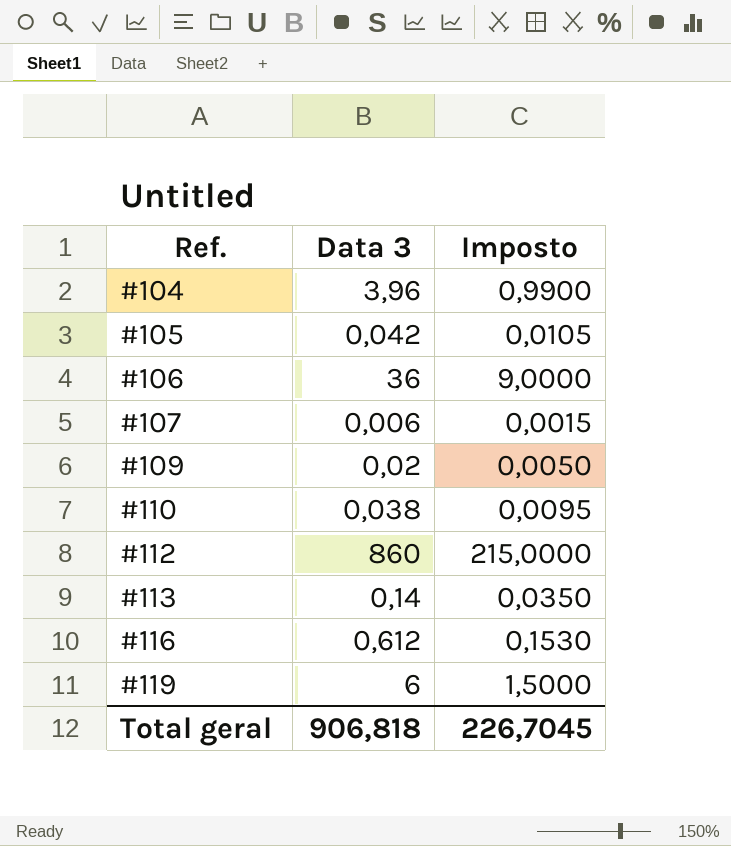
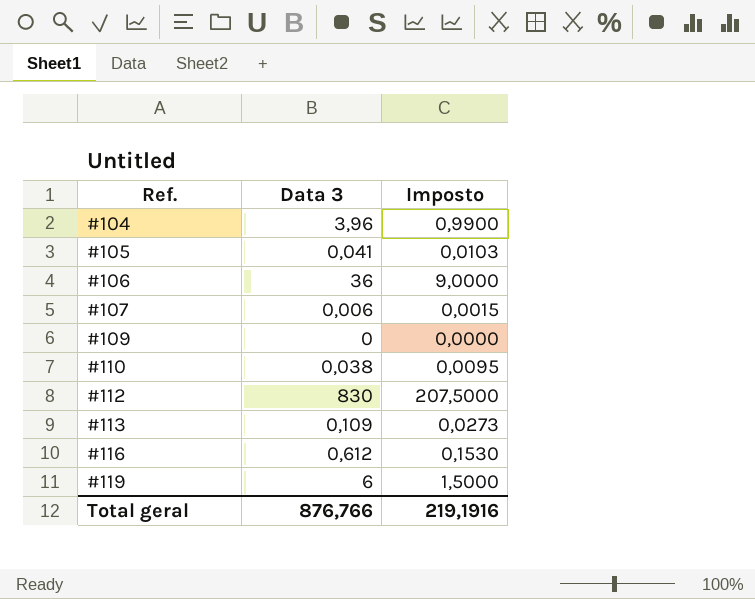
#105 | Data 3: 0,042 -> 0,041
#105 | Imposto: 0,0105 -> 0,0103
#109 | Data 3: 0,02 -> 0
#109 | Imposto: 0,0050 -> 0,0000
#112 | Data 3: 860 -> 830
#112 | Imposto: 215,0000 -> 207,5000
#113 | Data 3: 0,14 -> 0,109
#113 | Imposto: 0,0350 -> 0,0273
Total geral | Data 3: 906,818 -> 876,766
Total geral | Imposto: 226,7045 -> 219,1916

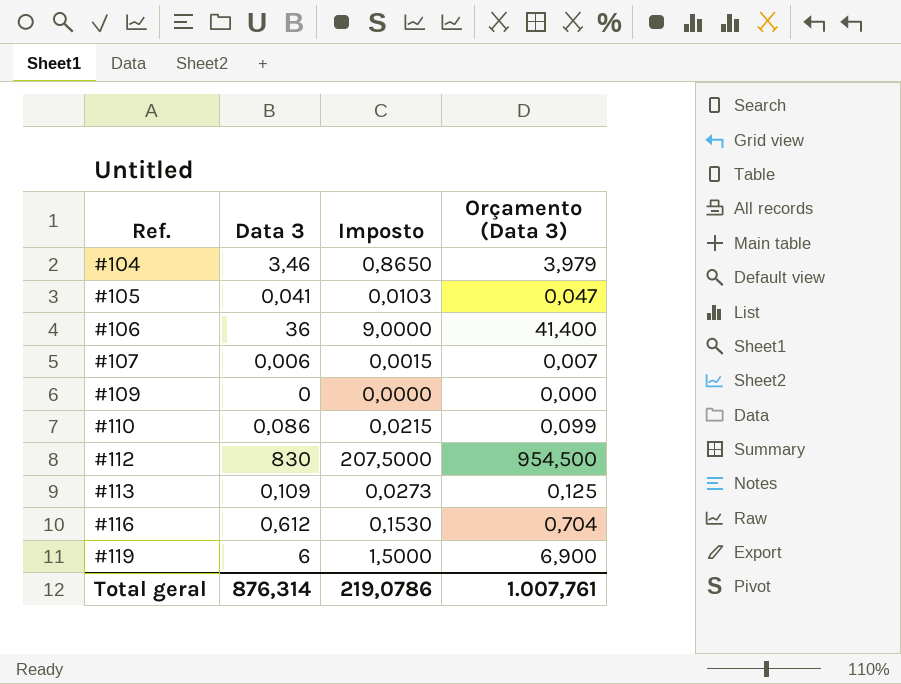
column Orçamento (Data 3) | formula: none -> [Data 3] * 1,15
#104 | Data 3: 3,96 -> 3,46
#104 | Imposto: 0,9900 -> 0,8650
#110 | Data 3: 0,038 -> 0,086
#110 | Imposto: 0,0095 -> 0,0215
Total geral | Data 3: 876,766 -> 876,314
Total geral | Imposto: 219,1916 -> 219,0786

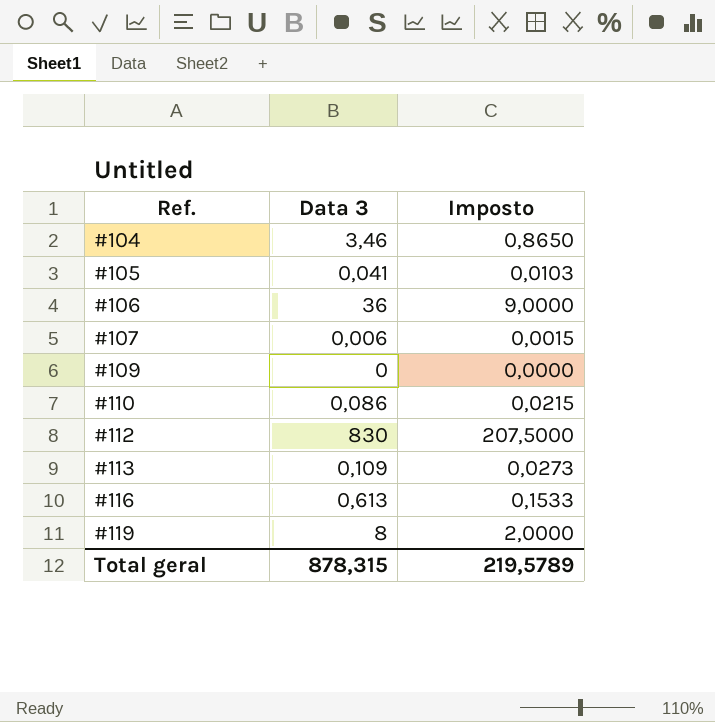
column Orçamento (Data 3) | formula: [Data 3] * 1,15 -> none
#116 | Data 3: 0,612 -> 0,613
#116 | Imposto: 0,1530 -> 0,1533
#119 | Data 3: 6 -> 8
#119 | Imposto: 1,5000 -> 2,0000
Total geral | Data 3: 876,314 -> 878,315
Total geral | Imposto: 219,0786 -> 219,5789

